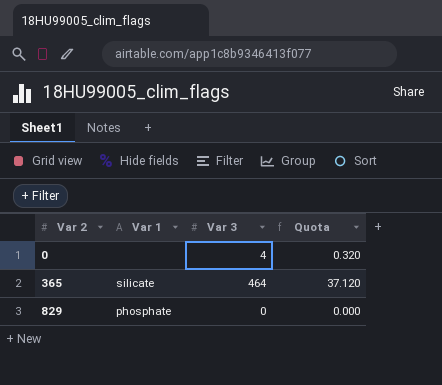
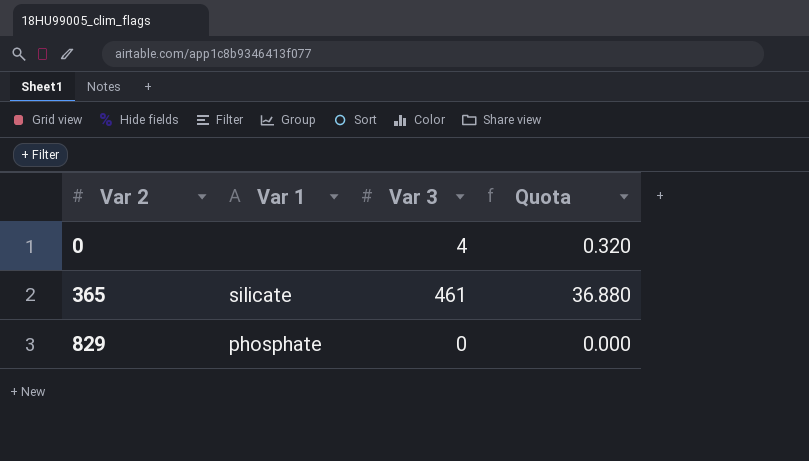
365 | Var 3: 464 -> 461
365 | Quota: 37.120 -> 36.880

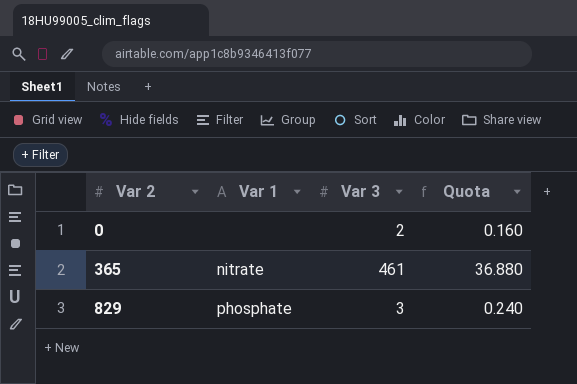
0 | Var 3: 4 -> 2
0 | Quota: 0.320 -> 0.160
365 | Var 1: silicate -> nitrate
829 | Var 3: 0 -> 3
829 | Quota: 0.000 -> 0.240

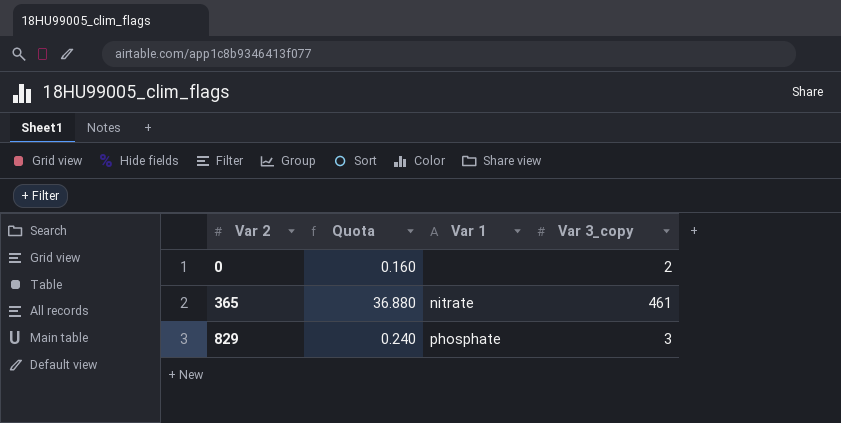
column Quota | position: 4 -> 2
column name: Var 3 -> Var 3_copy

